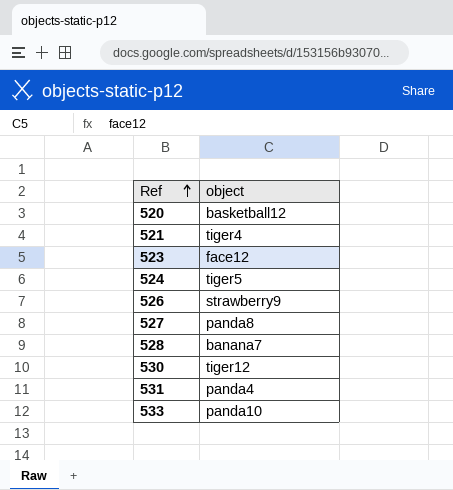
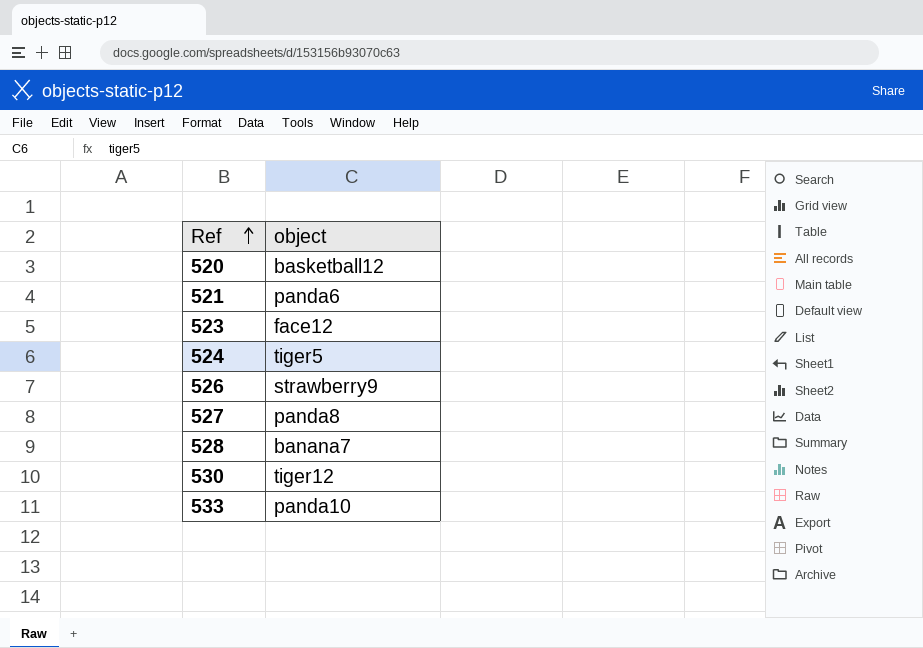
row 531: panda4 -> none
521 | object: tiger4 -> panda6

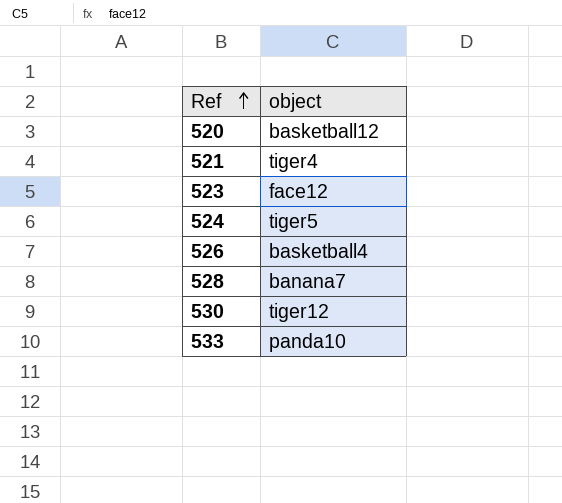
row 527: panda8 -> none
521 | object: panda6 -> tiger4
526 | object: strawberry9 -> basketball4

